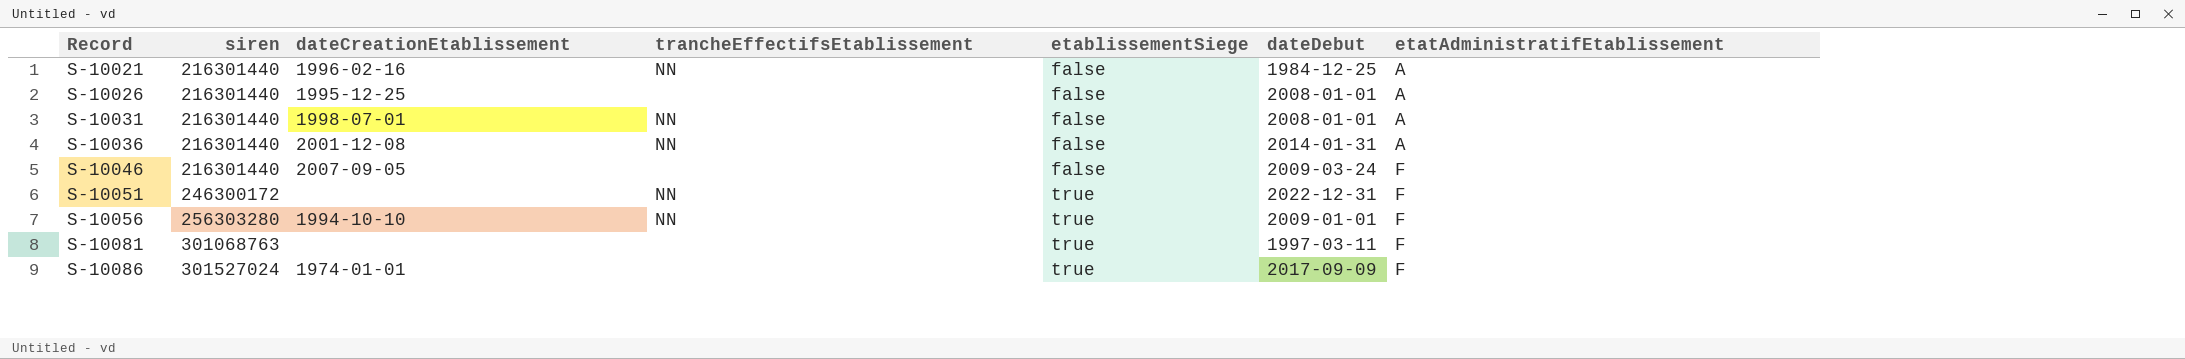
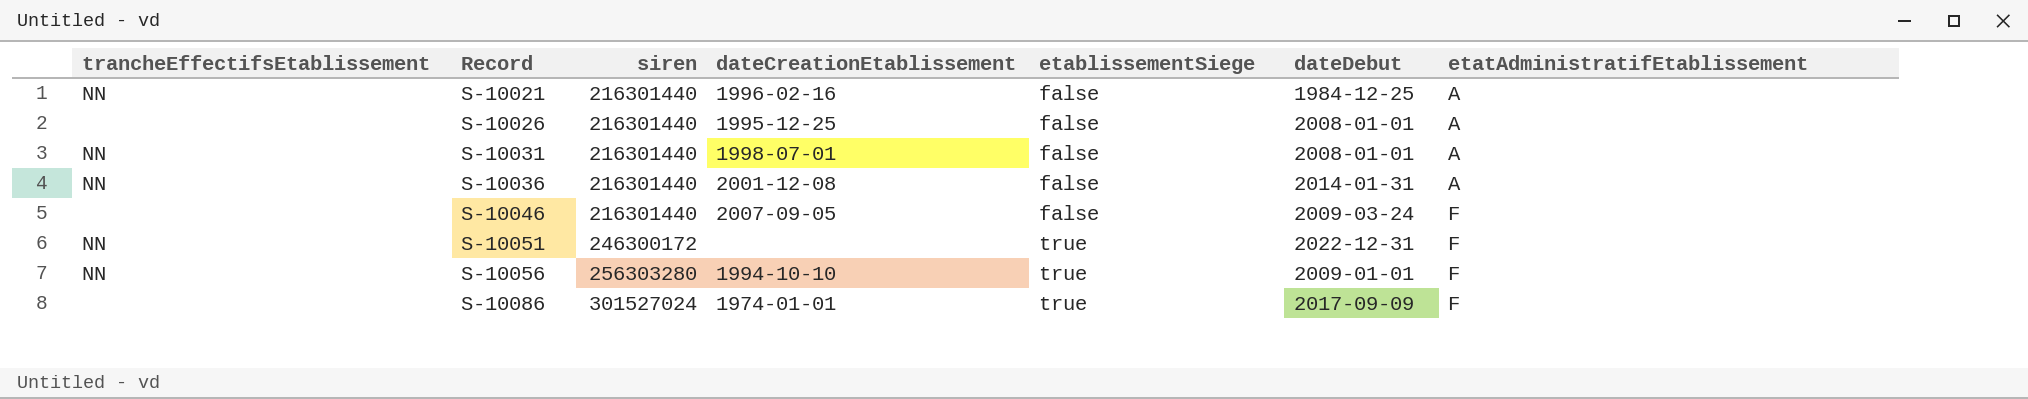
column trancheEffectifsEtablissement | position: 4 -> 1
row S-10081: 301068763 | none | none | true | 1997-03-11 | F -> none

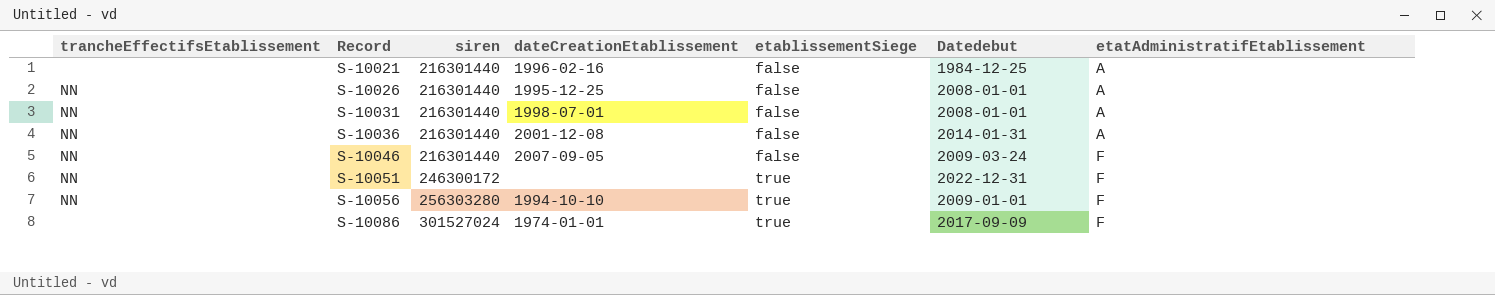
column name: dateDebut -> Datedebut
S-10021 | trancheEffectifsEtablissement: NN -> none
S-10026 | trancheEffectifsEtablissement: none -> NN
S-10046 | trancheEffectifsEtablissement: none -> NN

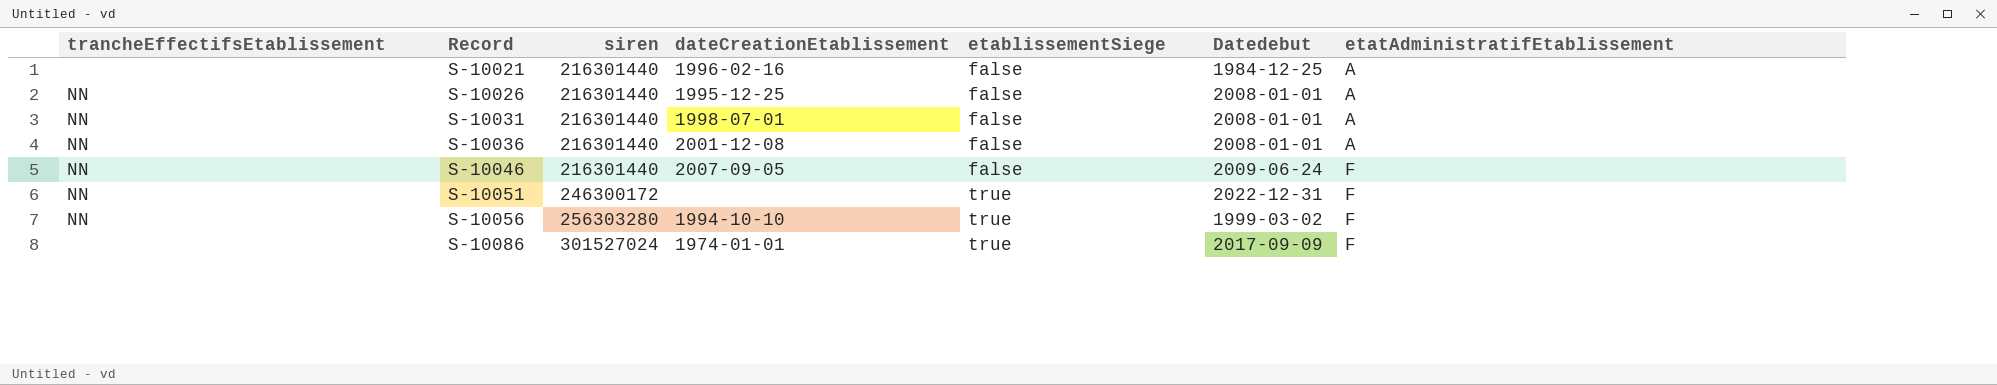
S-10036 | Datedebut: 2014-01-31 -> 2008-01-01
S-10046 | Datedebut: 2009-03-24 -> 2009-06-24
S-10056 | Datedebut: 2009-01-01 -> 1999-03-02

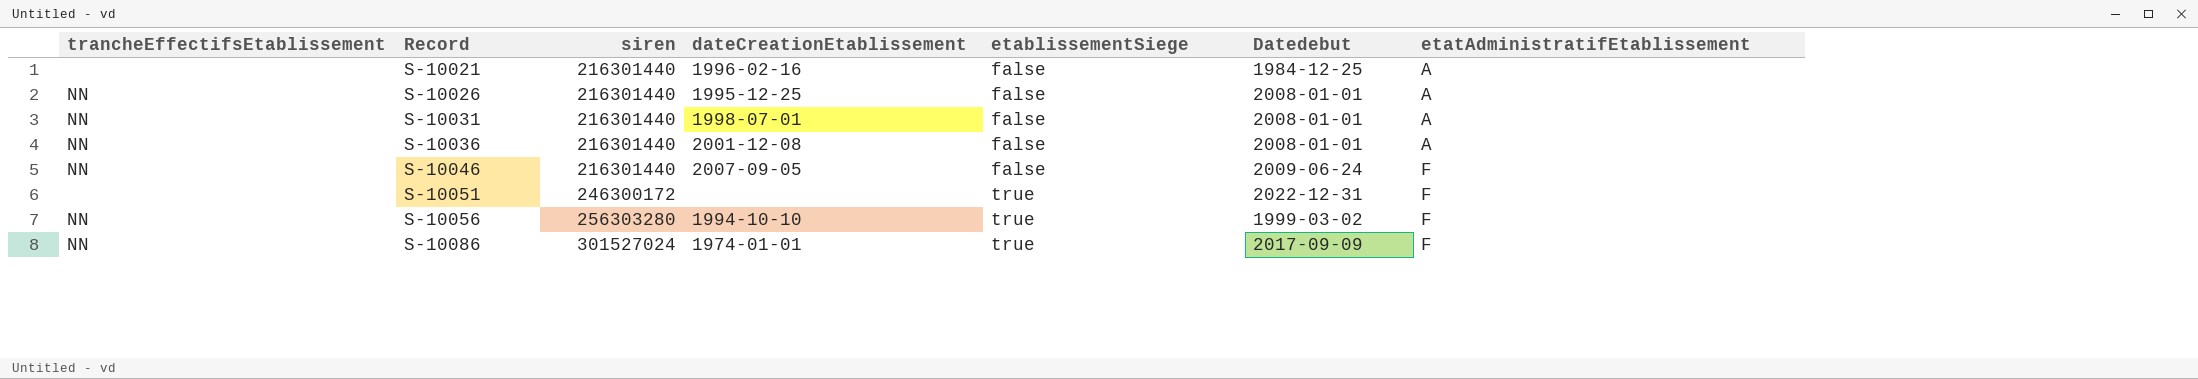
S-10051 | trancheEffectifsEtablissement: NN -> none
S-10086 | trancheEffectifsEtablissement: none -> NN

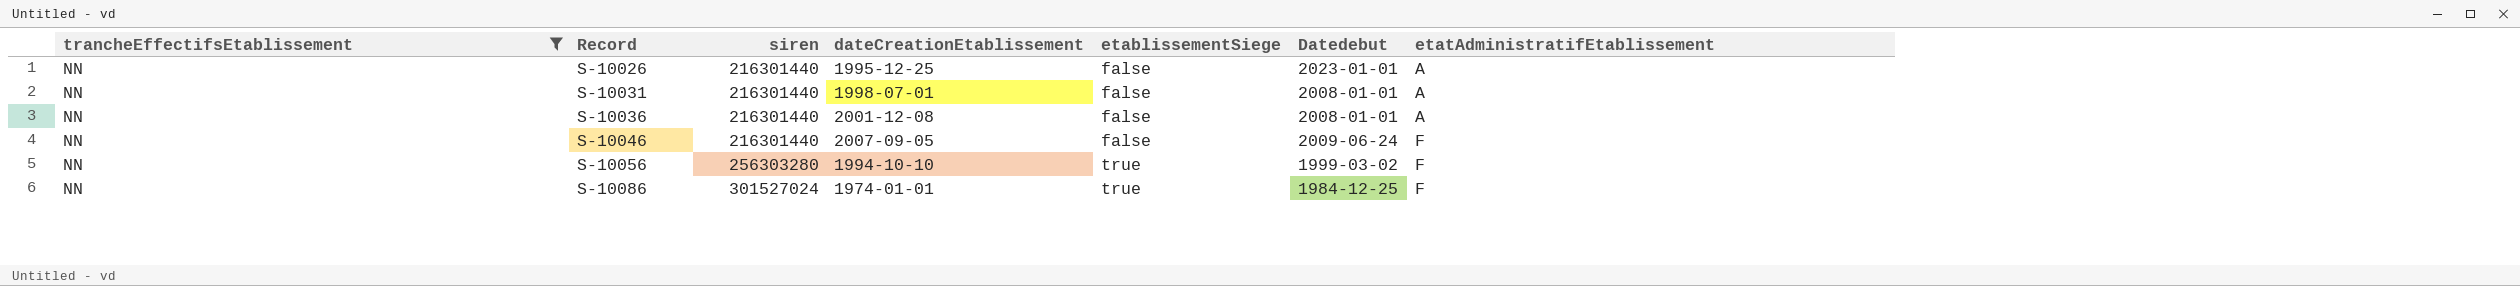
filter: none -> trancheEffectifsEtablissement = NN
S-10026 | Datedebut: 2008-01-01 -> 2023-01-01
S-10086 | Datedebut: 2017-09-09 -> 1984-12-25

